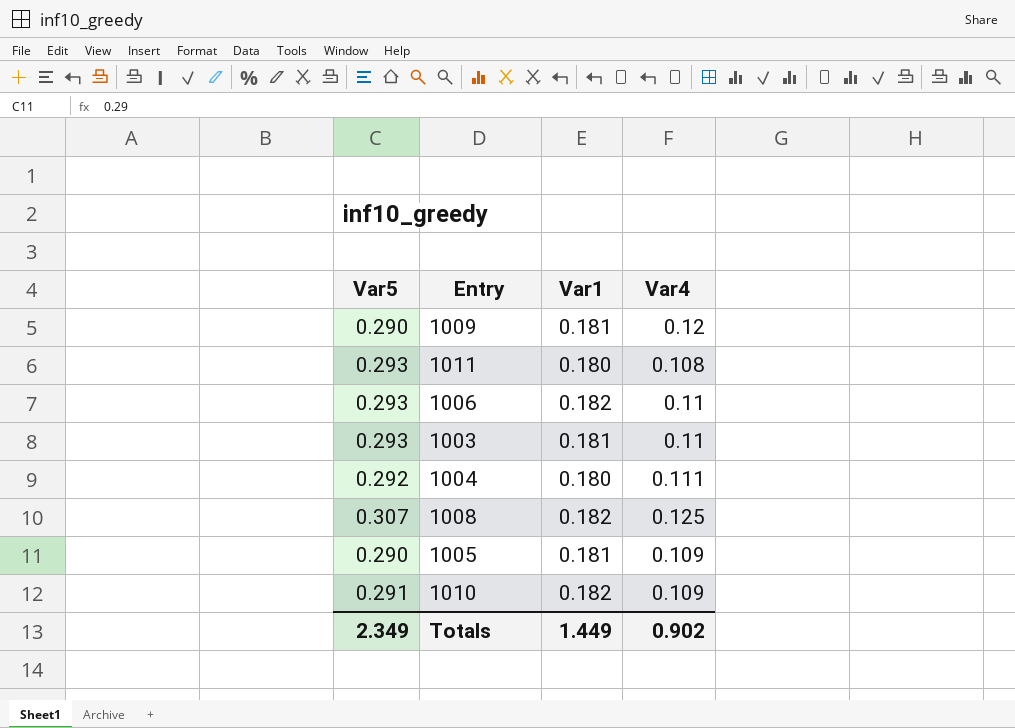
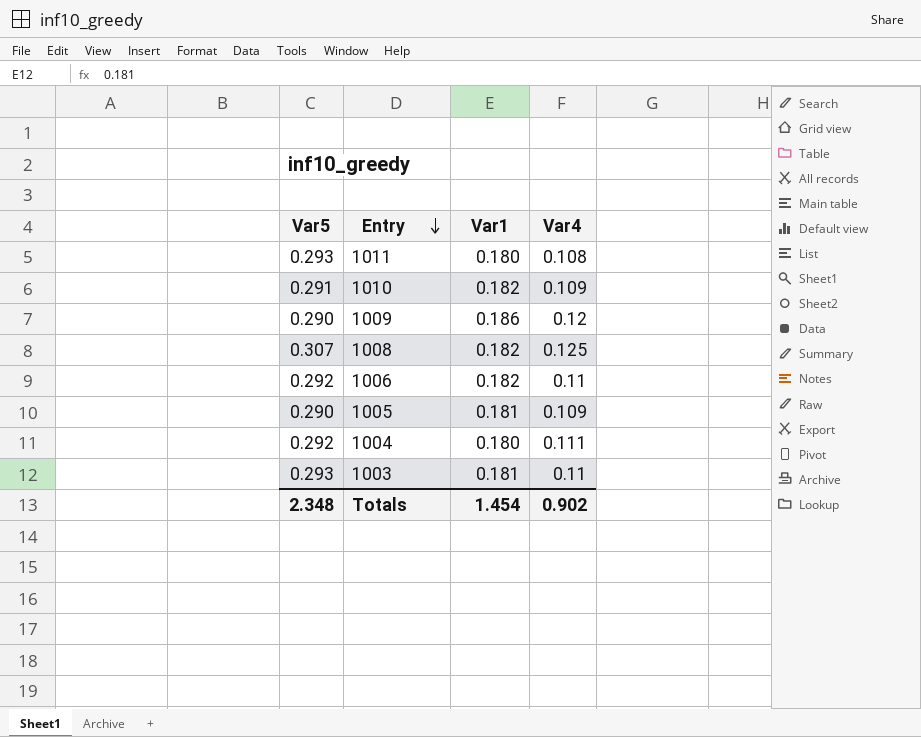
row order: none -> Entry descending
1009 | Var1: 0.181 -> 0.186
1006 | Var5: 0.293 -> 0.292
Totals | Var5: 2.349 -> 2.348
Totals | Var1: 1.449 -> 1.454

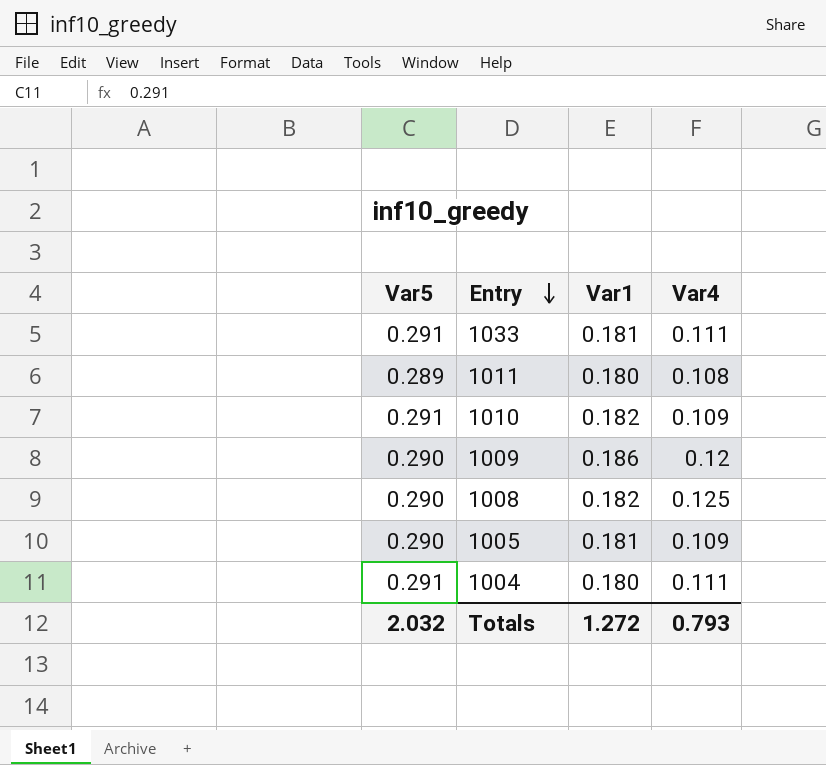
row 1006: 0.292 | 0.182 | 0.11 -> none
row 1003: 0.293 | 0.181 | 0.11 -> none
row 1033: none -> 0.291 | 0.181 | 0.111
1011 | Var5: 0.293 -> 0.289
1008 | Var5: 0.307 -> 0.290
1004 | Var5: 0.292 -> 0.291
Totals | Var5: 2.348 -> 2.032
Totals | Var1: 1.454 -> 1.272
Totals | Var4: 0.902 -> 0.793

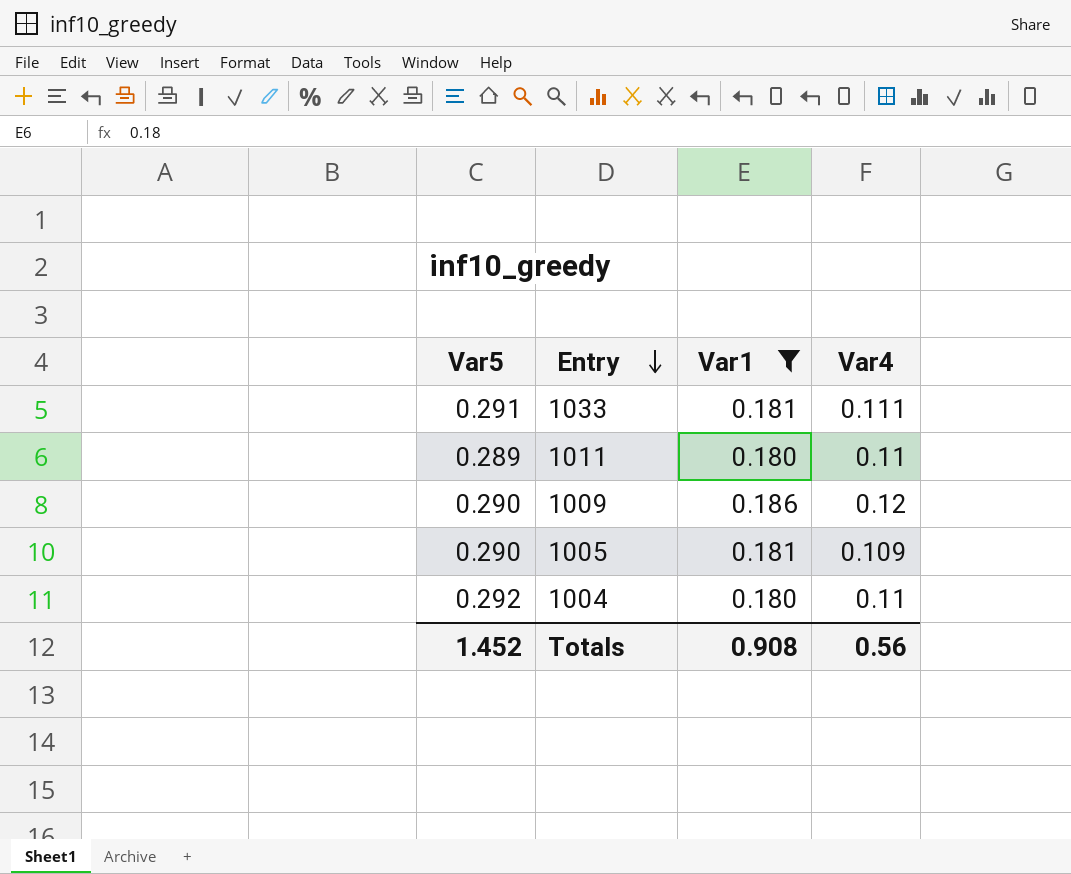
filter: none -> Var1 != 0.182
1011 | Var4: 0.108 -> 0.11
1004 | Var5: 0.291 -> 0.292
1004 | Var4: 0.111 -> 0.11
Totals | Var5: 2.032 -> 1.452
Totals | Var1: 1.272 -> 0.908
Totals | Var4: 0.793 -> 0.56

